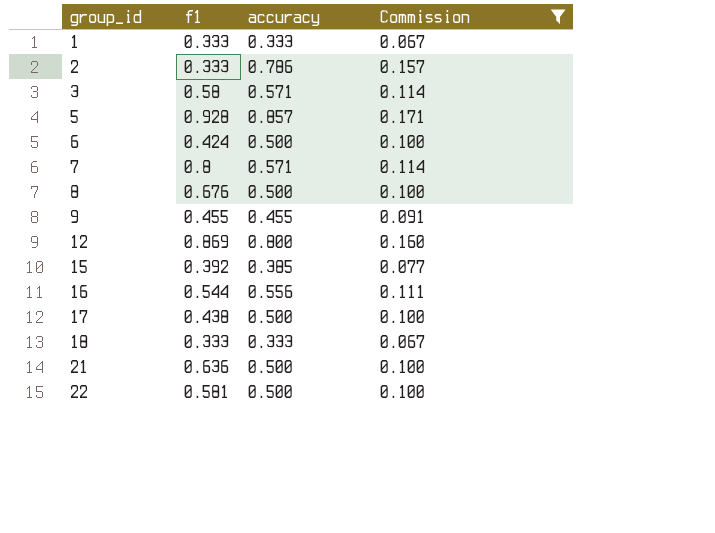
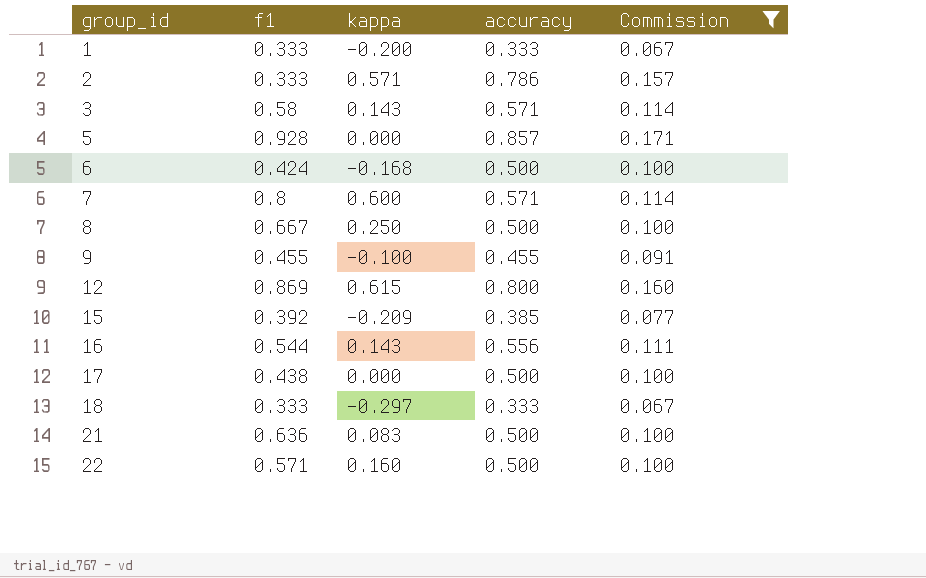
column kappa | position: none -> 3
8 | f1: 0.676 -> 0.667
22 | f1: 0.581 -> 0.571

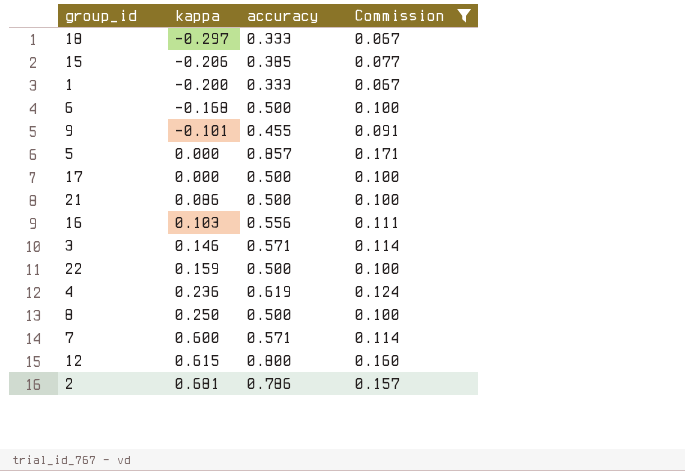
row order: group_id ascending -> kappa ascending
column f1 | position: 2 -> none
15 | kappa: -0.209 -> -0.206
9 | kappa: -0.100 -> -0.101
21 | kappa: 0.083 -> 0.086
16 | kappa: 0.143 -> 0.103
3 | kappa: 0.143 -> 0.146
22 | kappa: 0.160 -> 0.159
row 4: none -> 0.236 | 0.619 | 0.124
2 | kappa: 0.571 -> 0.681

